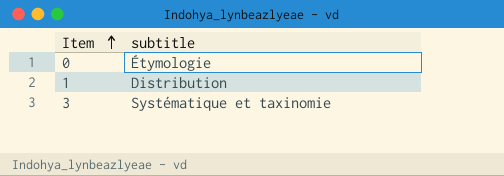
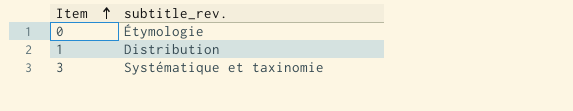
column name: subtitle -> subtitle_rev.

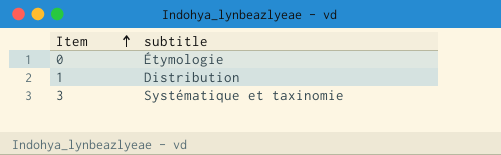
column name: subtitle_rev. -> subtitle

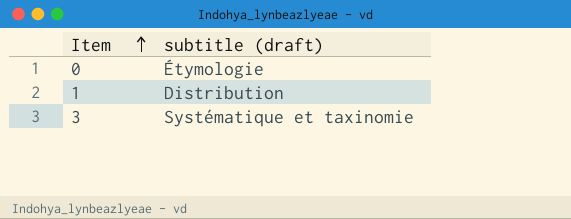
column name: subtitle -> subtitle (draft)

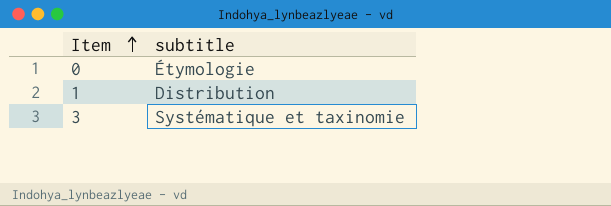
column name: subtitle (draft) -> subtitle

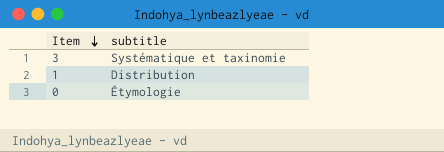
row order: Item ascending -> Item descending

